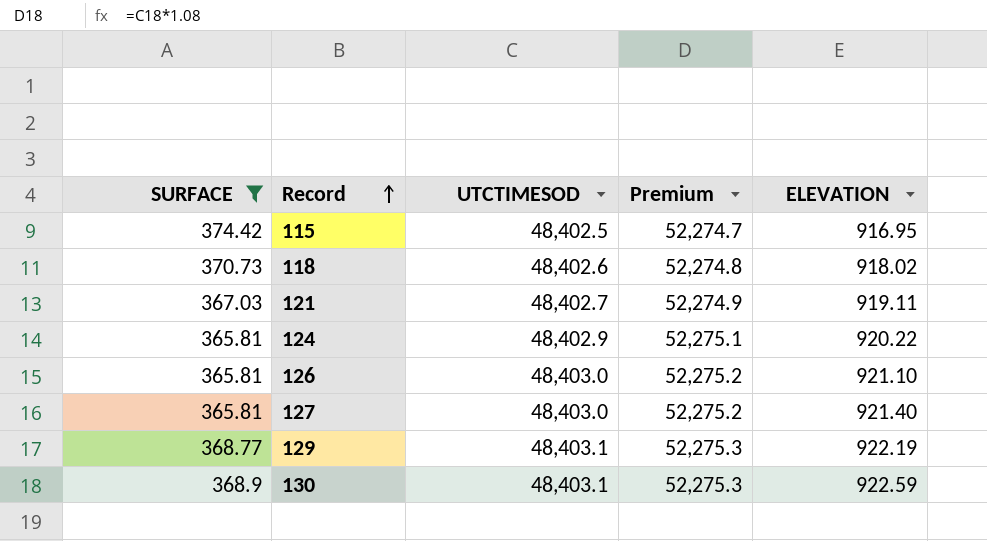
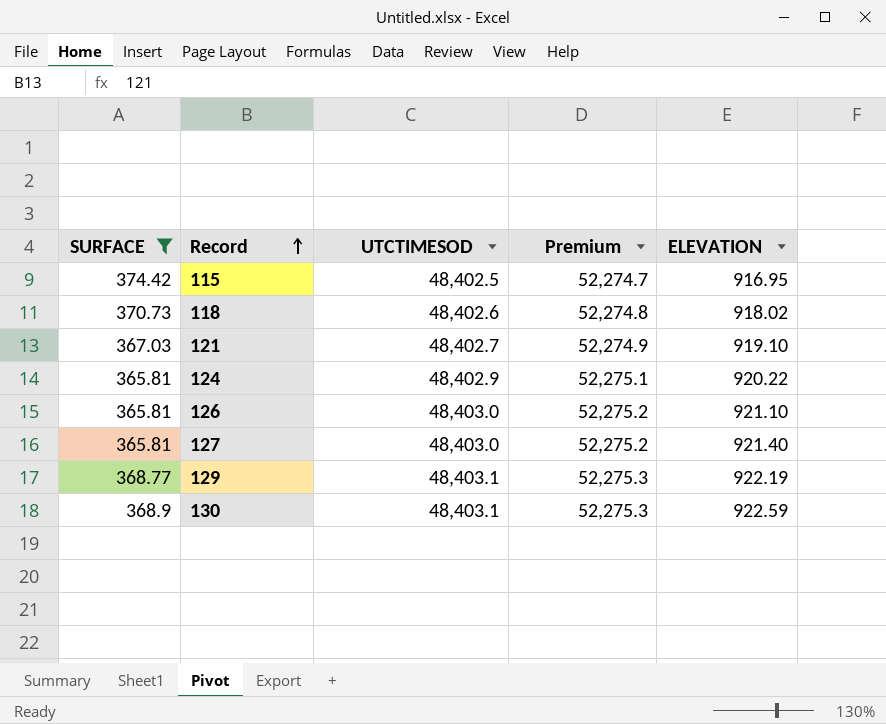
121 | ELEVATION: 919.11 -> 919.10

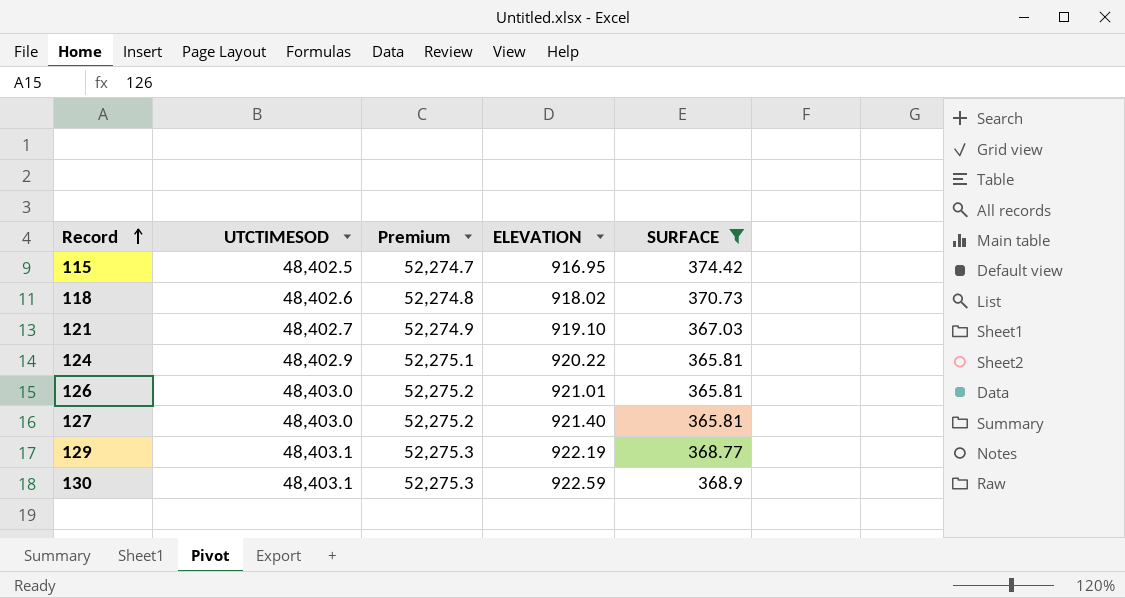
column SURFACE | position: 1 -> 5
126 | ELEVATION: 921.10 -> 921.01

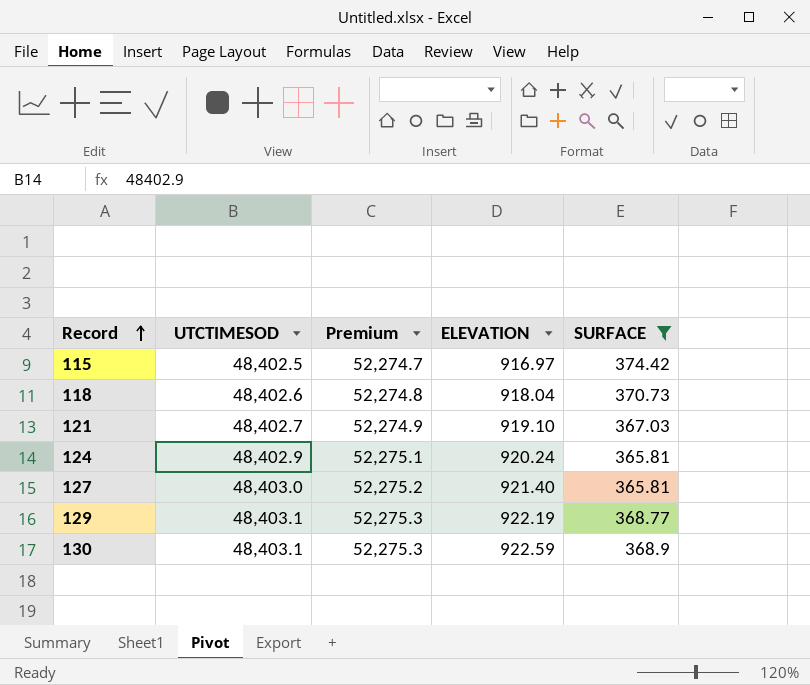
row 126: 48,403.0 | 52,275.2 | 921.01 | 365.81 -> none
115 | ELEVATION: 916.95 -> 916.97
118 | ELEVATION: 918.02 -> 918.04
124 | ELEVATION: 920.22 -> 920.24

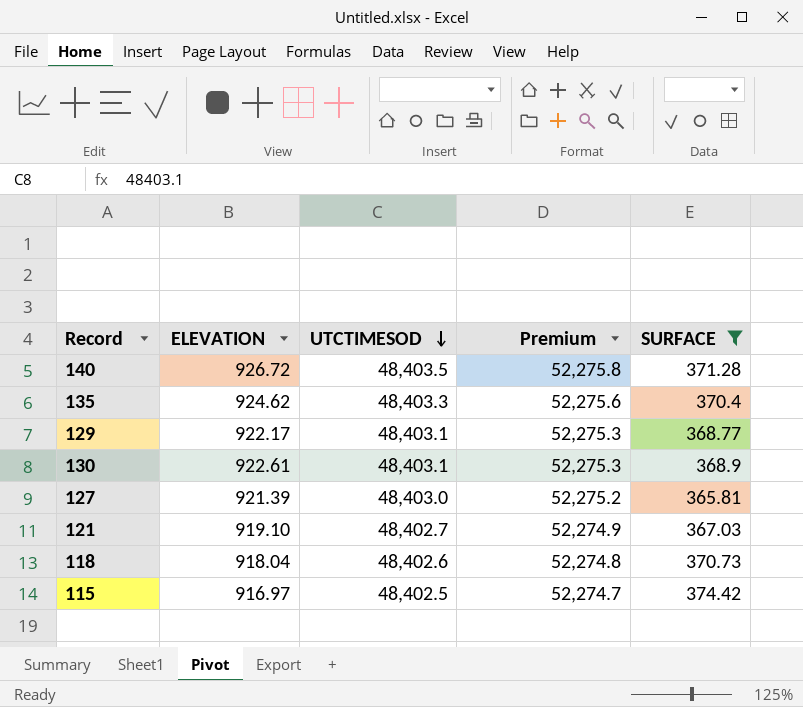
row order: Record ascending -> UTCTIMESOD descending
column ELEVATION | position: 4 -> 2
row 124: 48,402.9 | 52,275.1 | 920.24 | 365.81 -> none
row 140: none -> 926.72 | 48,403.5 | 52,275.8 | 371.28
row 135: none -> 924.62 | 48,403.3 | 52,275.6 | 370.4
129 | ELEVATION: 922.19 -> 922.17
130 | ELEVATION: 922.59 -> 922.61
127 | ELEVATION: 921.40 -> 921.39

